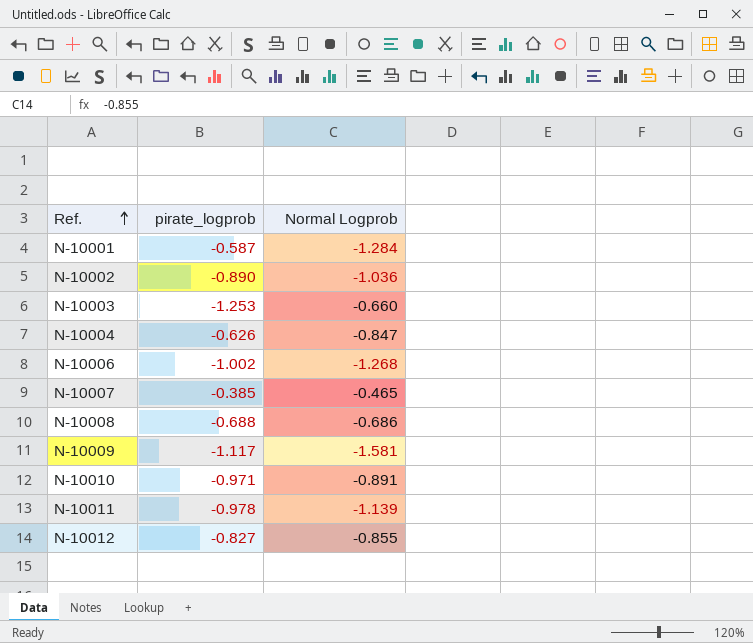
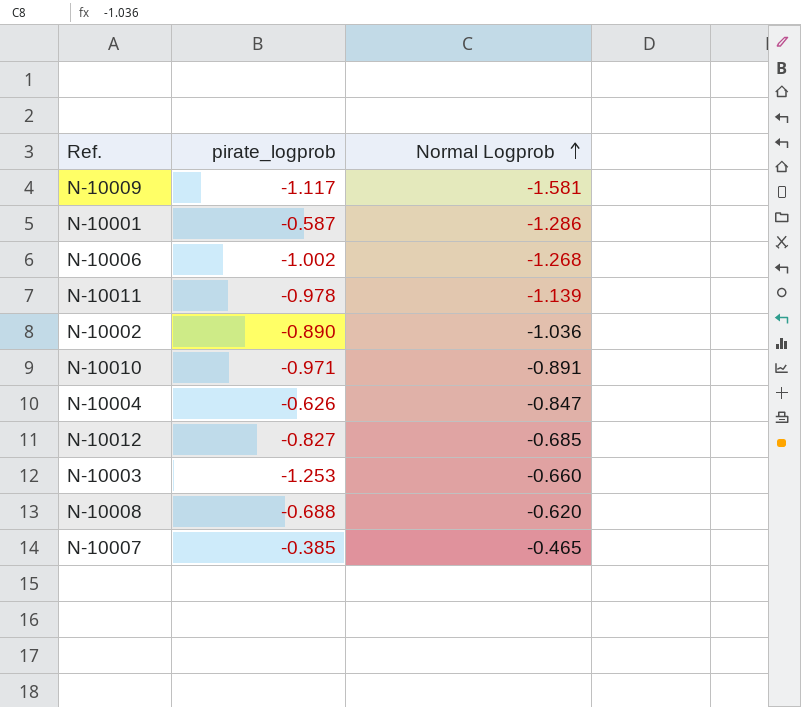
row order: Ref. ascending -> Normal Logprob ascending
N-10001 | Normal Logprob: -1.284 -> -1.286
N-10012 | Normal Logprob: -0.855 -> -0.685
N-10008 | Normal Logprob: -0.686 -> -0.620

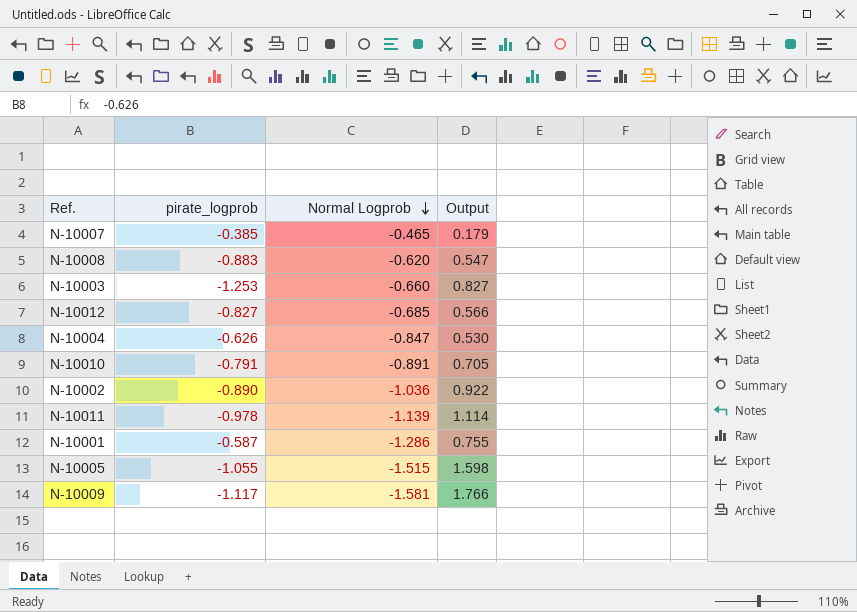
row order: Normal Logprob ascending -> Normal Logprob descending
column Output | formula: none -> [pirate_logprob] * [Normal Logprob]
row N-10006: -1.002 | -1.268 -> none
N-10008 | pirate_logprob: -0.688 -> -0.883
N-10010 | pirate_logprob: -0.971 -> -0.791
row N-10005: none -> -1.055 | -1.515 | 1.598

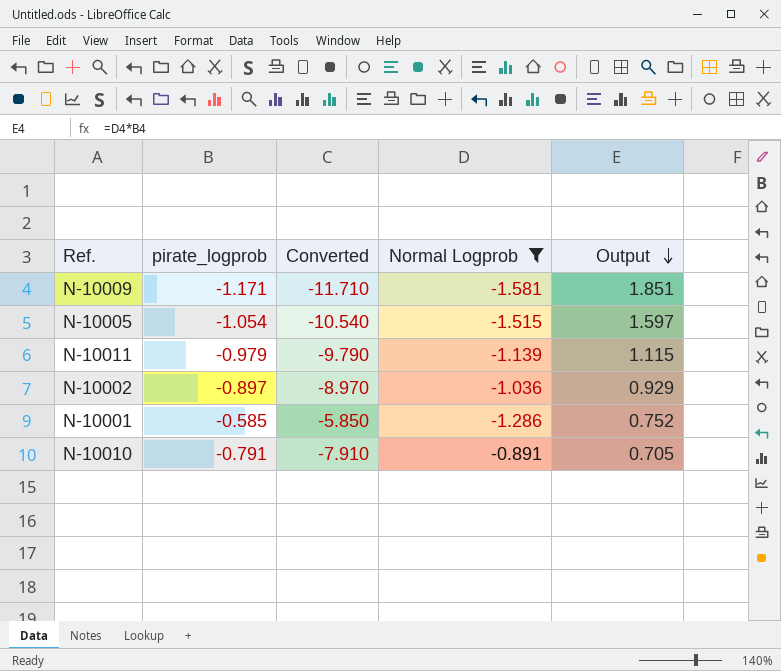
filter: none -> Normal Logprob <= -0.891
row order: Normal Logprob descending -> Output descending
column Converted | formula: none -> [pirate_logprob] * 10
N-10009 | pirate_logprob: -1.117 -> -1.171
N-10009 | Output: 1.766 -> 1.851
N-10005 | pirate_logprob: -1.055 -> -1.054
N-10005 | Output: 1.598 -> 1.597
N-10011 | pirate_logprob: -0.978 -> -0.979
N-10011 | Output: 1.114 -> 1.115
N-10002 | pirate_logprob: -0.890 -> -0.897
N-10002 | Output: 0.922 -> 0.929
N-10001 | pirate_logprob: -0.587 -> -0.585
N-10001 | Output: 0.755 -> 0.752

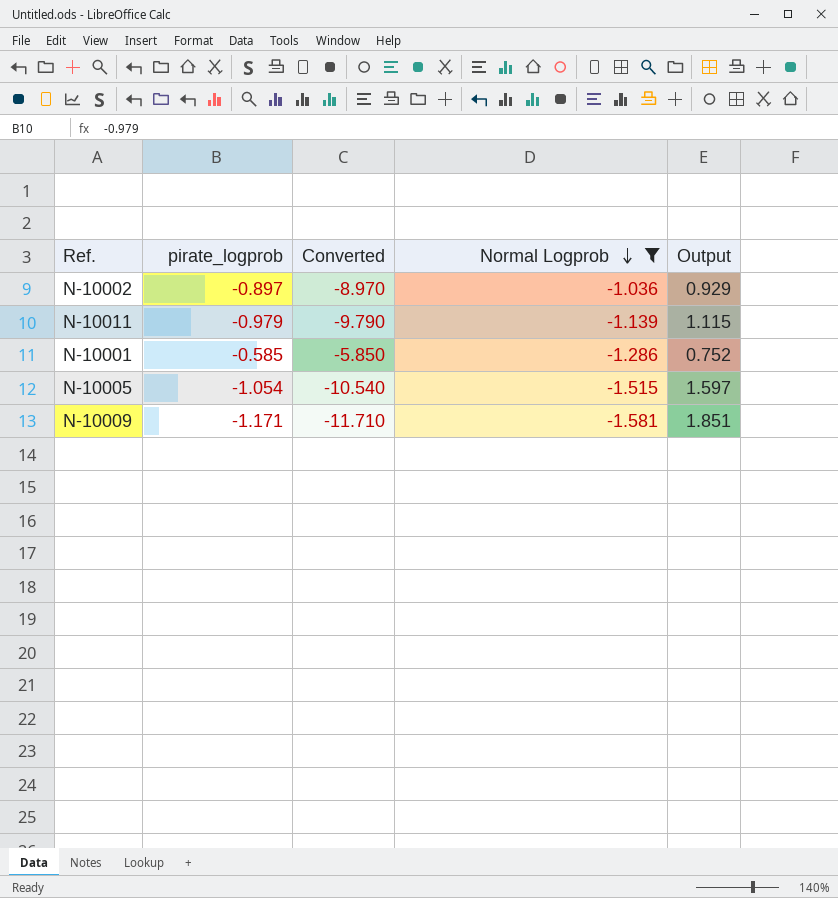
row order: Output descending -> Normal Logprob descending
row N-10010: -0.791 | -7.910 | -0.891 | 0.705 -> none

